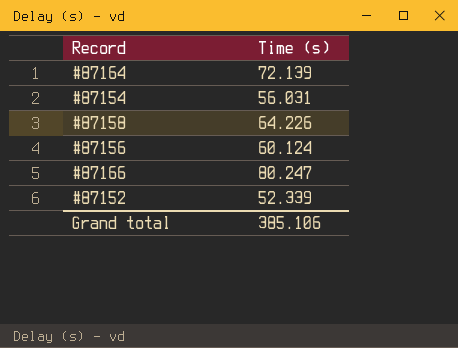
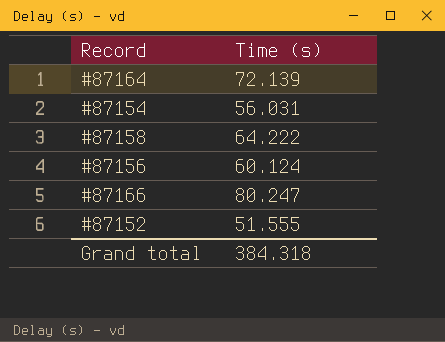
#87158 | Time (s): 64.226 -> 64.222
#87152 | Time (s): 52.339 -> 51.555
Grand total | Time (s): 385.106 -> 384.318

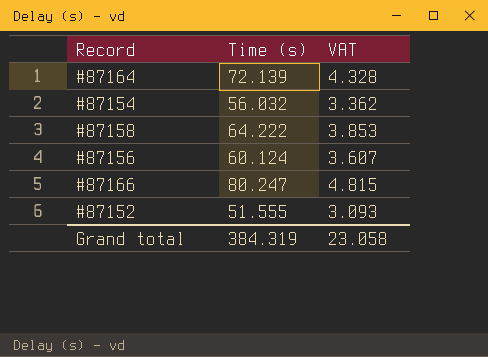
column VAT | formula: none -> [Time (s)] * 0.06
#87154 | Time (s): 56.031 -> 56.032
Grand total | Time (s): 384.318 -> 384.319

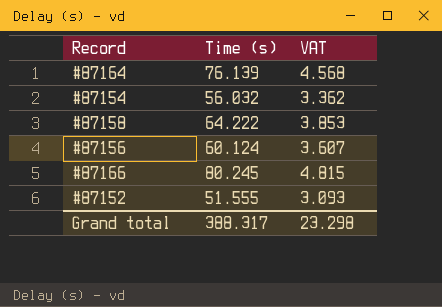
#87164 | Time (s): 72.139 -> 76.139
#87164 | VAT: 4.328 -> 4.568
#87166 | Time (s): 80.247 -> 80.245
Grand total | Time (s): 384.319 -> 388.317
Grand total | VAT: 23.058 -> 23.298

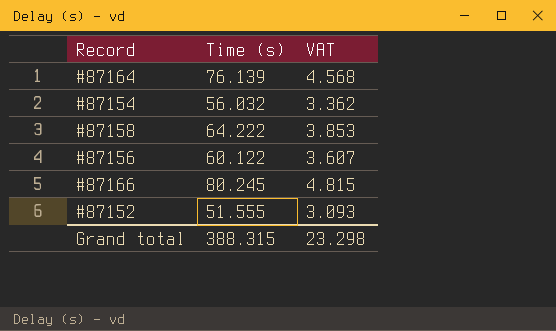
#87156 | Time (s): 60.124 -> 60.122
Grand total | Time (s): 388.317 -> 388.315

